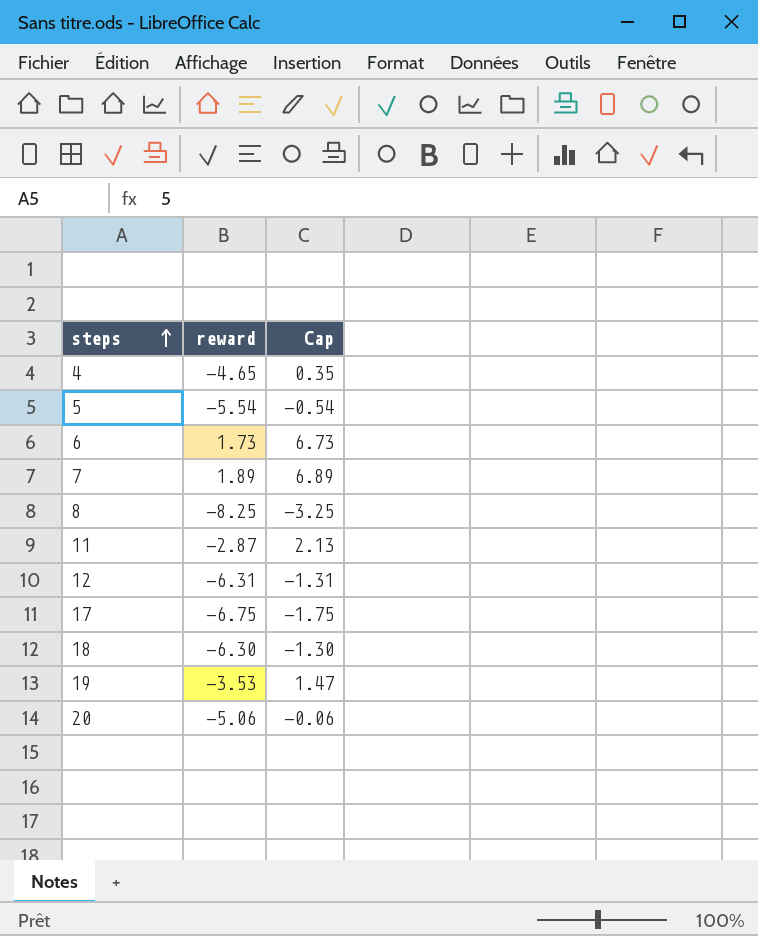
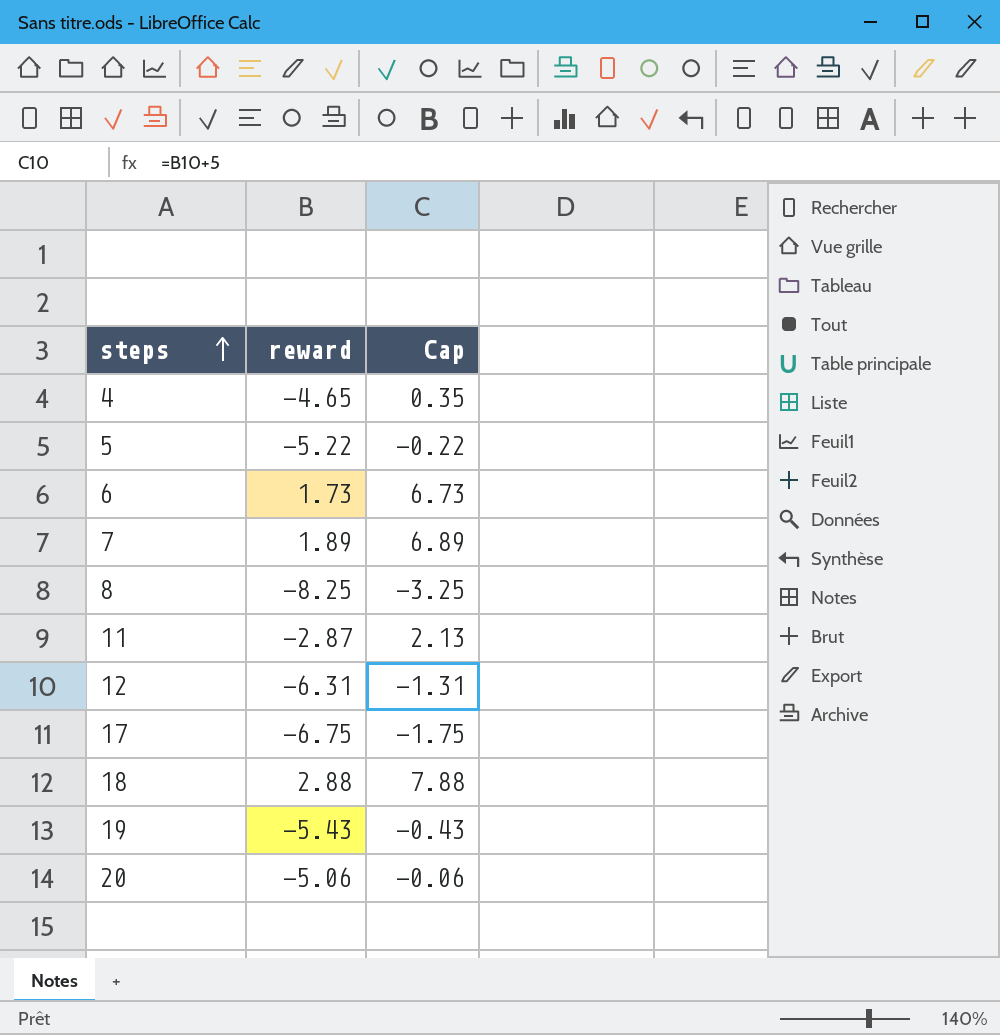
5 | reward: -5.54 -> -5.22
5 | Cap: -0.54 -> -0.22
18 | reward: -6.30 -> 2.88
18 | Cap: -1.30 -> 7.88
19 | reward: -3.53 -> -5.43
19 | Cap: 1.47 -> -0.43

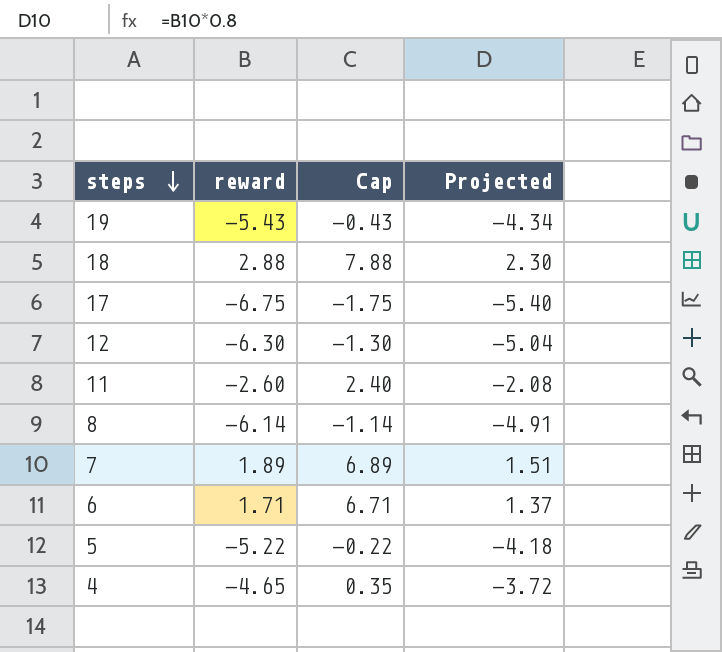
row order: steps ascending -> steps descending
column Projected | formula: none -> [reward] * 0.8
row 20: -5.06 | -0.06 -> none
12 | reward: -6.31 -> -6.30
12 | Cap: -1.31 -> -1.30
11 | reward: -2.87 -> -2.60
11 | Cap: 2.13 -> 2.40
8 | reward: -8.25 -> -6.14
8 | Cap: -3.25 -> -1.14
6 | reward: 1.73 -> 1.71
6 | Cap: 6.73 -> 6.71

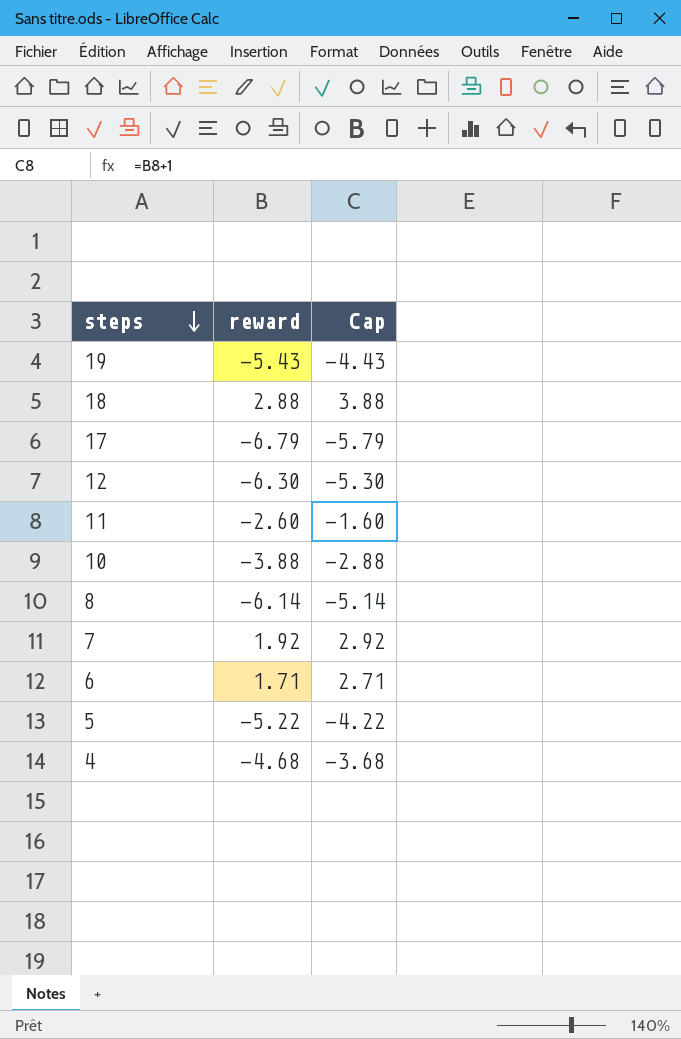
column Projected | formula: [reward] * 0.8 -> none
column Cap | formula: [reward] + 5 -> [reward] + 1
17 | reward: -6.75 -> -6.79
row 10: none -> -3.88 | -2.88
7 | reward: 1.89 -> 1.92
4 | reward: -4.65 -> -4.68

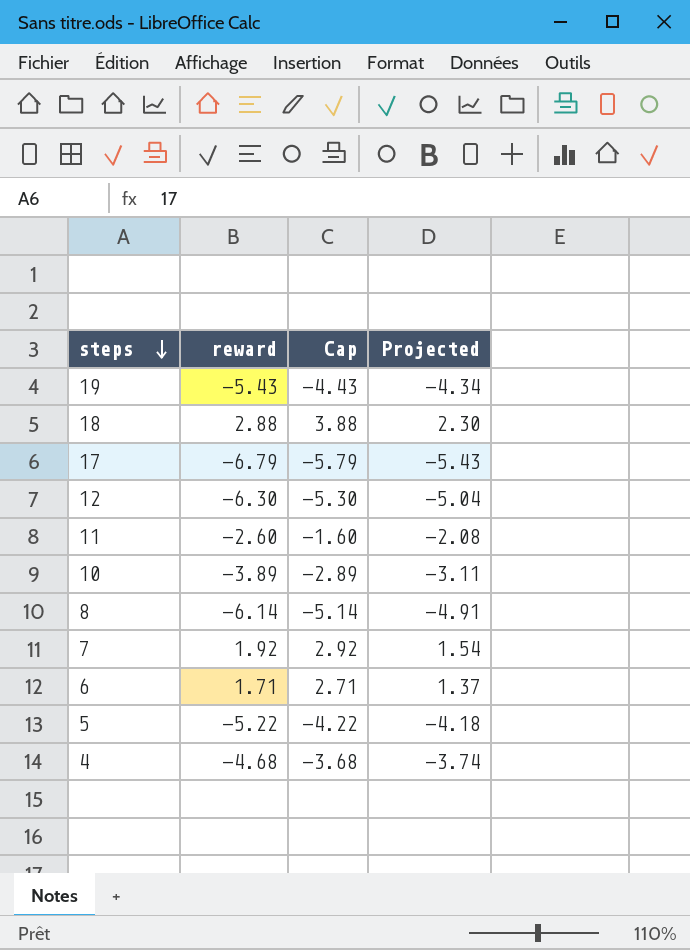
column Projected | formula: none -> [reward] * 0.8
10 | reward: -3.88 -> -3.89
10 | Cap: -2.88 -> -2.89

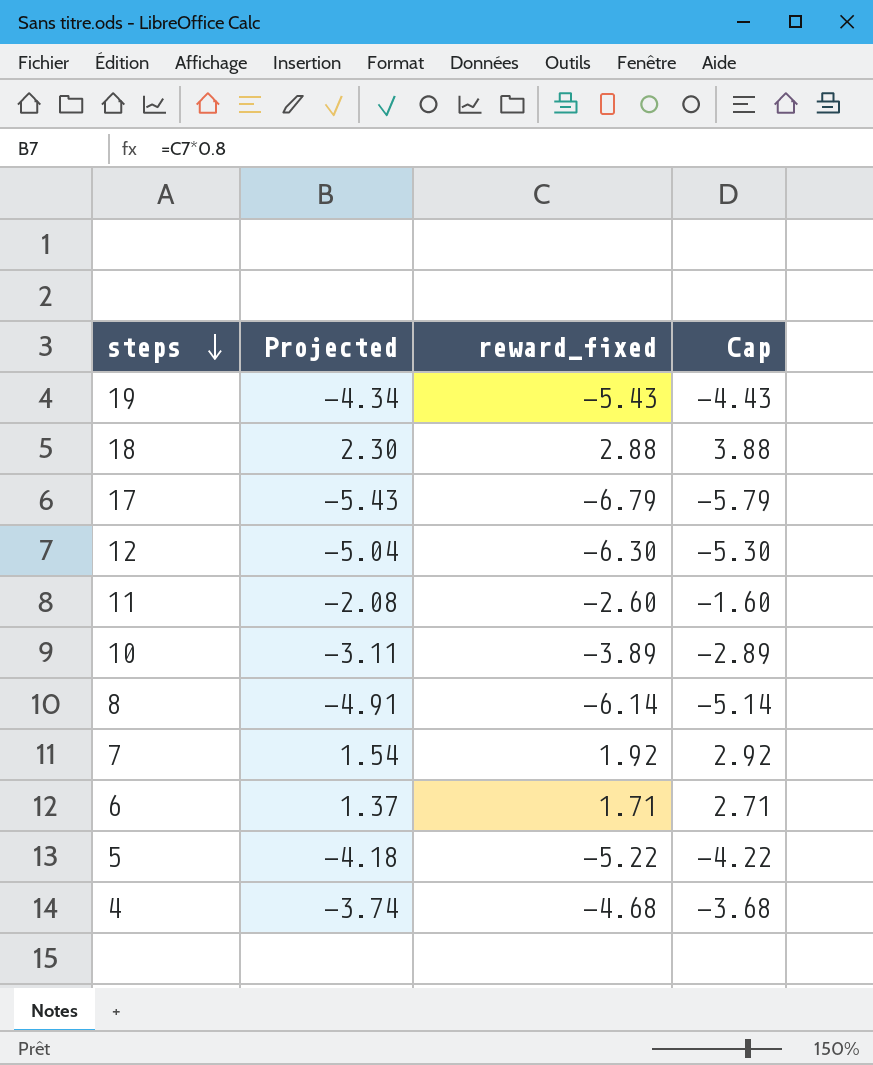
column Projected | position: 4 -> 2
column name: reward -> reward_fixed

